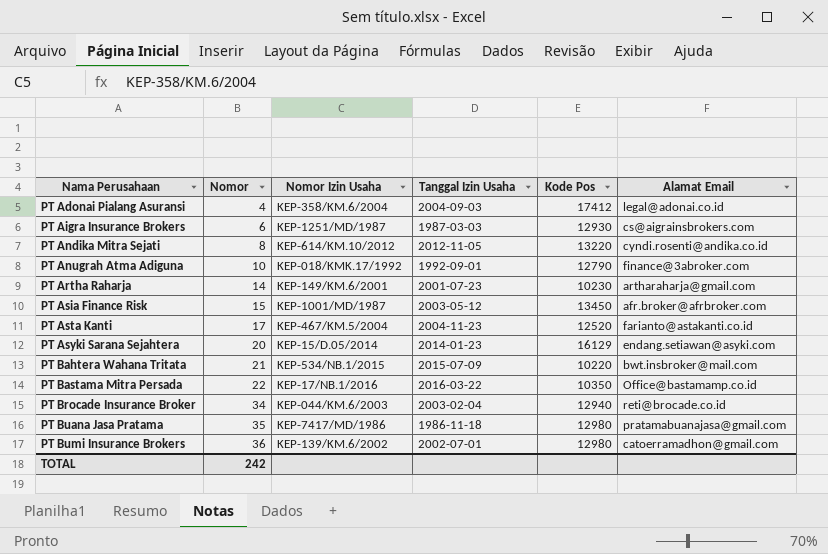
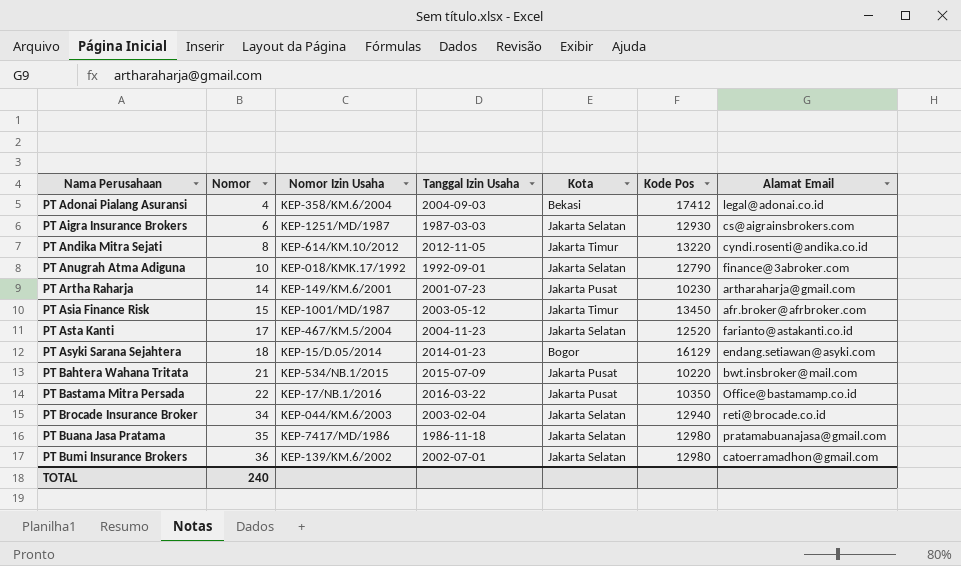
column Kota | position: none -> 5
PT Asyki Sarana Sejahtera | Nomor: 20 -> 18
TOTAL | Nomor: 242 -> 240

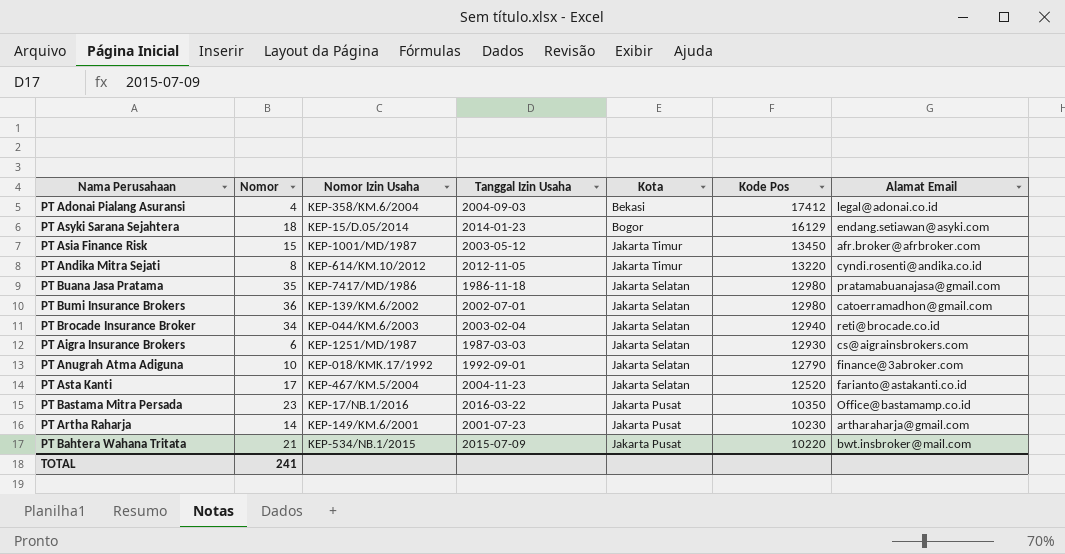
row order: Nama Perusahaan ascending -> Kode Pos descending
PT Bastama Mitra Persada | Nomor: 22 -> 23
TOTAL | Nomor: 240 -> 241

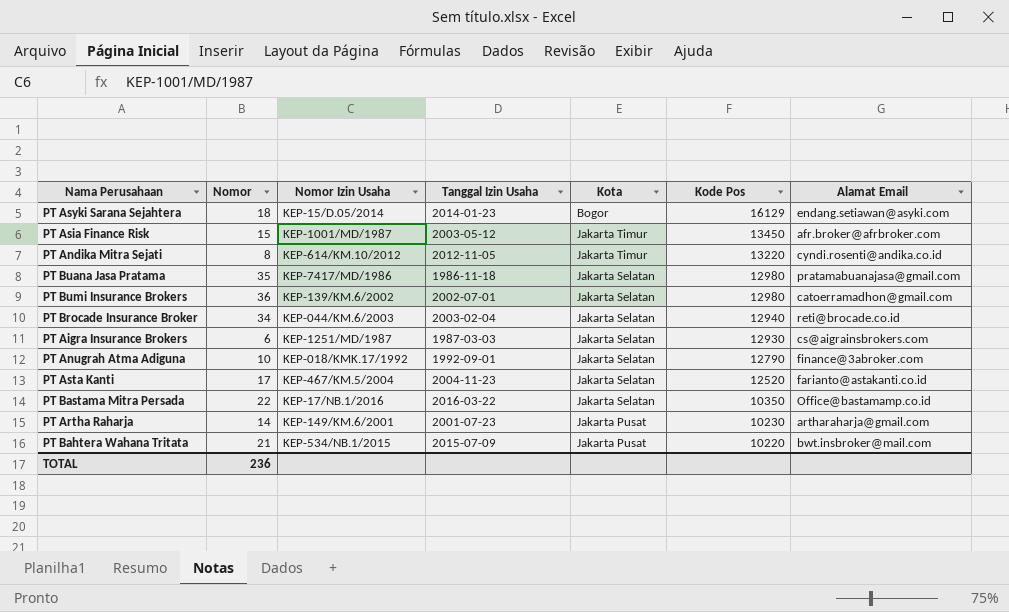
row PT Adonai Pialang Asuransi: 4 | KEP-358/KM.6/2004 | 2004-09-03 | Bekasi | 17412 | legal@adonai.co.id -> none
PT Bastama Mitra Persada | Nomor: 23 -> 22
PT Bastama Mitra Persada | Kota: Jakarta Pusat -> Jakarta Selatan
TOTAL | Nomor: 241 -> 236

